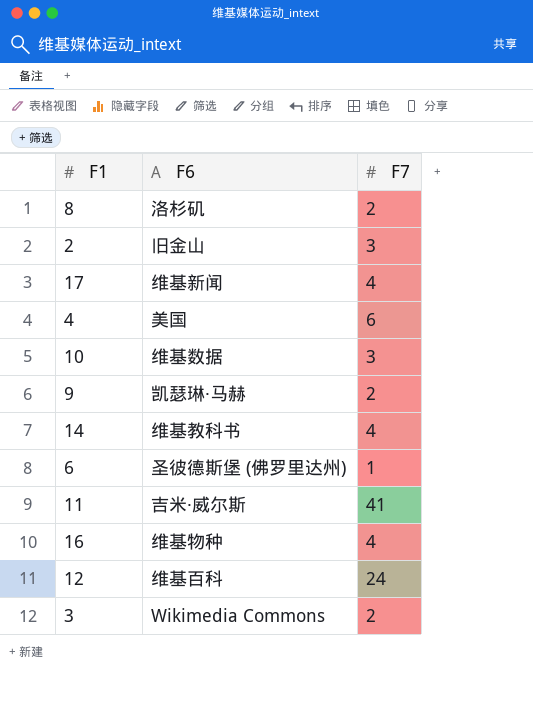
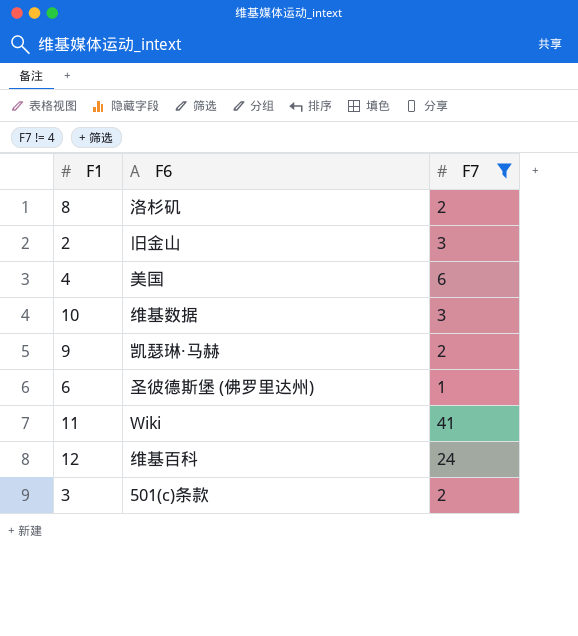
filter: none -> F7 != 4
11 | F6: 吉米·威尔斯 -> Wiki
3 | F6: Wikimedia Commons -> 501(c)条款

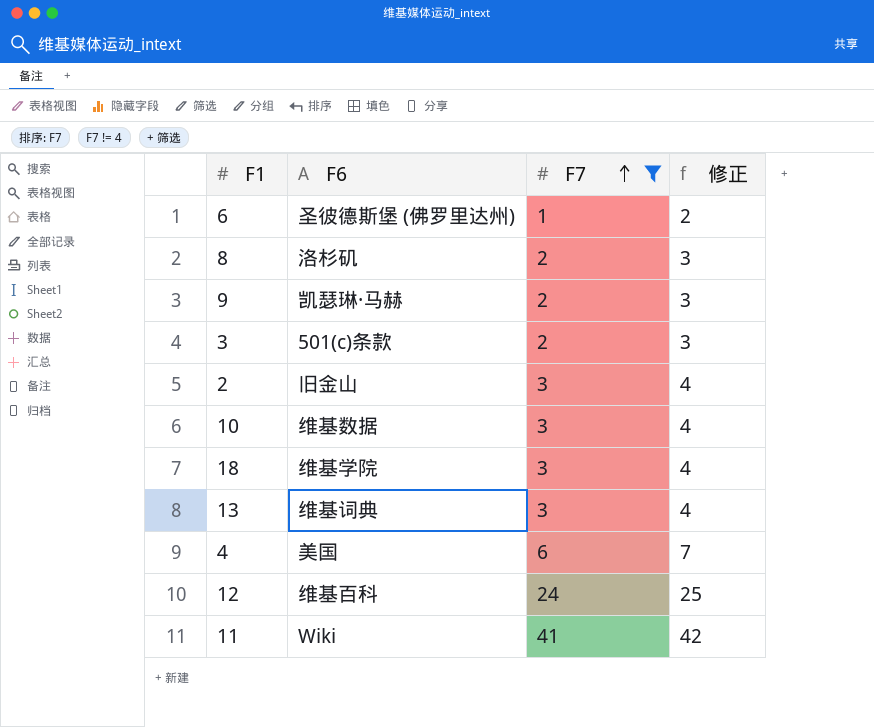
row order: none -> F7 ascending
column 修正 | formula: none -> [F7] + 1
row 18: none -> 维基学院 | 3 | 4
row 13: none -> 维基词典 | 3 | 4

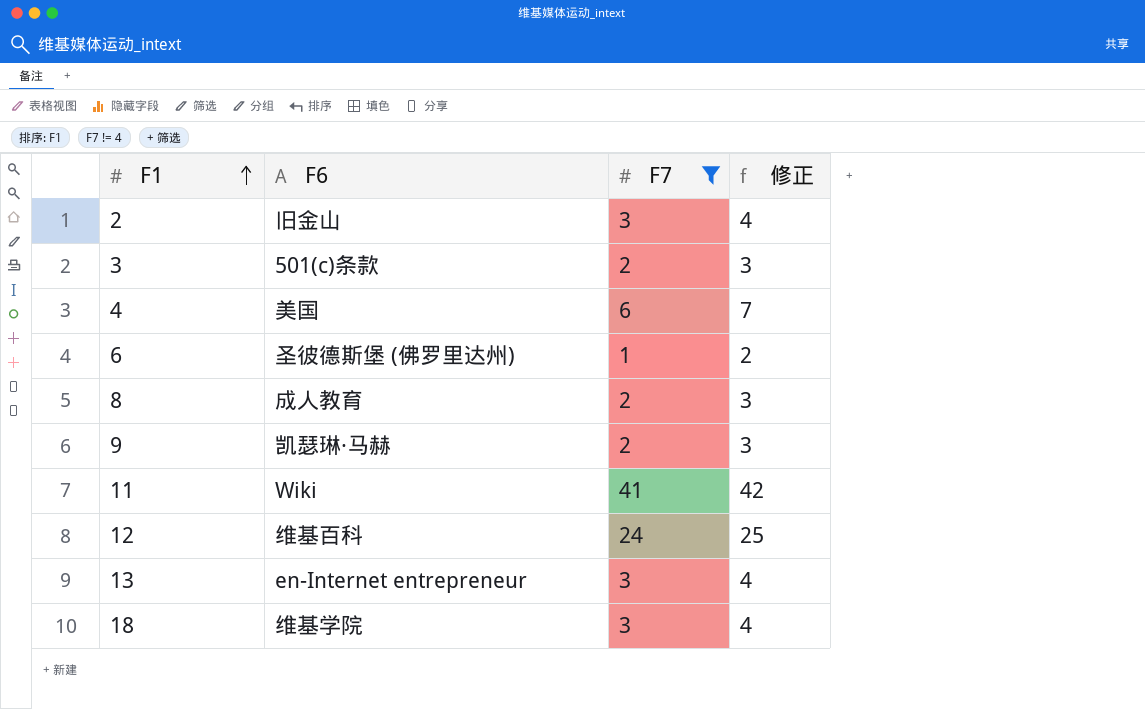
row order: F7 ascending -> F1 ascending
row 10: 维基数据 | 3 | 4 -> none
8 | F6: 洛杉矶 -> 成人教育
13 | F6: 维基词典 -> en-Internet entrepreneur

